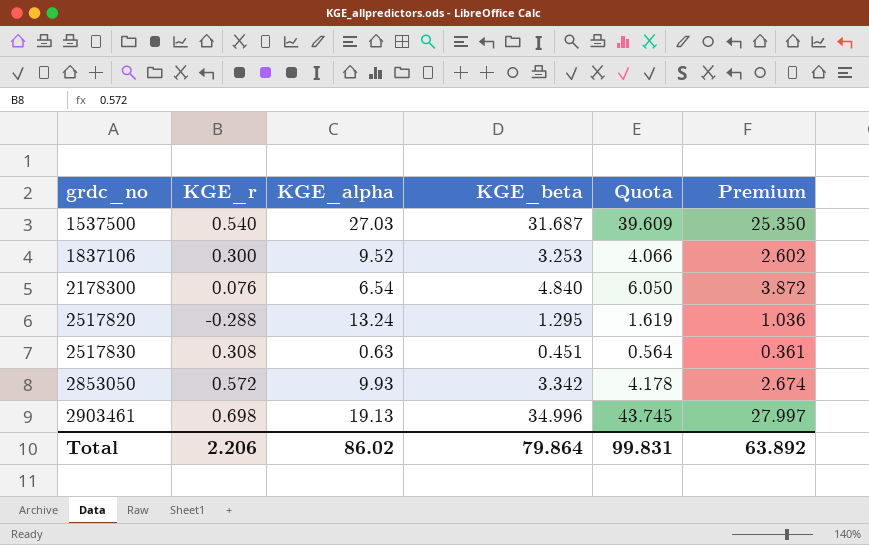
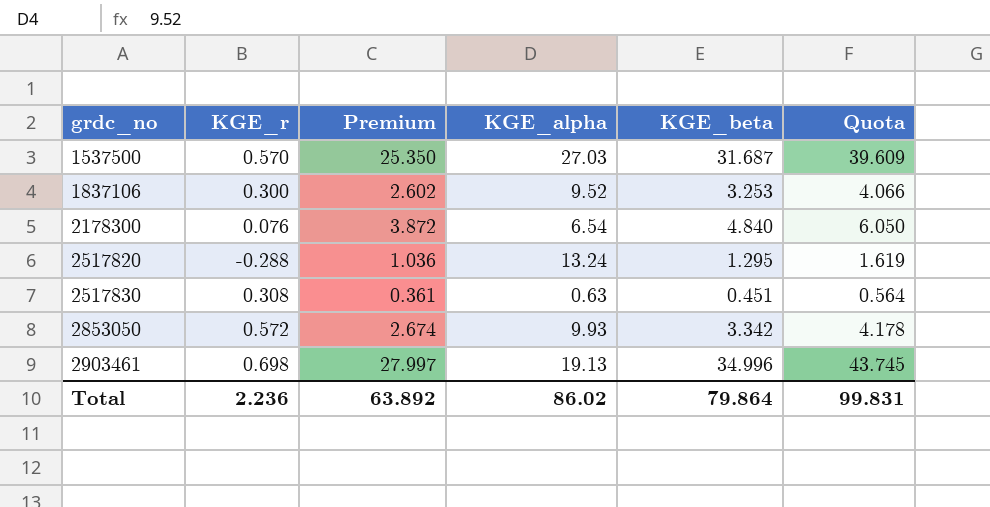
column Premium | position: 6 -> 3
1537500 | KGE_r: 0.540 -> 0.570
Total | KGE_r: 2.206 -> 2.236

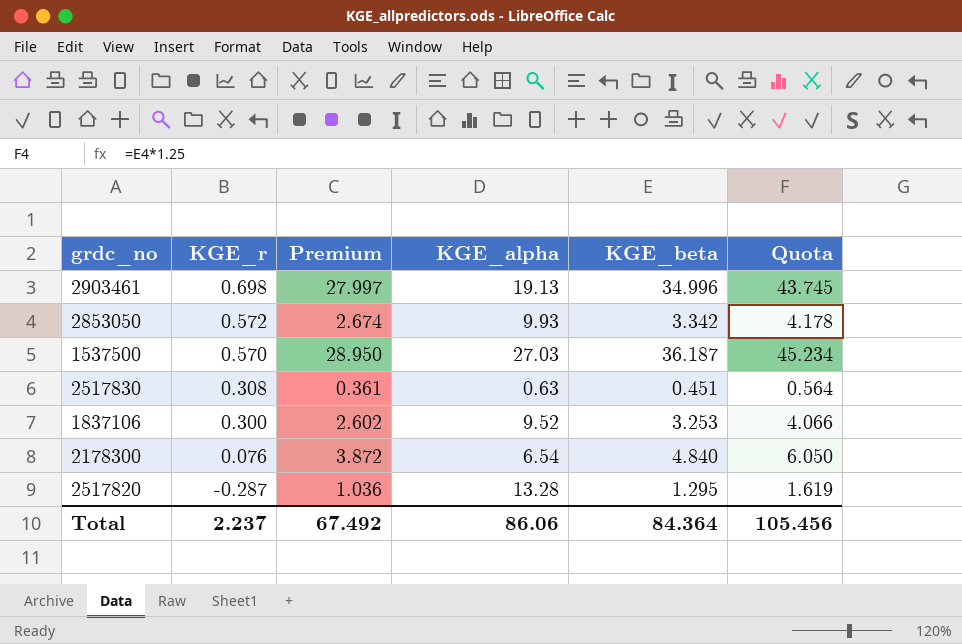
row order: grdc_no ascending -> KGE_r descending
1537500 | Premium: 25.350 -> 28.950
1537500 | KGE_beta: 31.687 -> 36.187
1537500 | Quota: 39.609 -> 45.234
2517820 | KGE_r: -0.288 -> -0.287
2517820 | KGE_alpha: 13.24 -> 13.28
Total | KGE_r: 2.236 -> 2.237
Total | Premium: 63.892 -> 67.492
Total | KGE_alpha: 86.02 -> 86.06
Total | KGE_beta: 79.864 -> 84.364
Total | Quota: 99.831 -> 105.456

